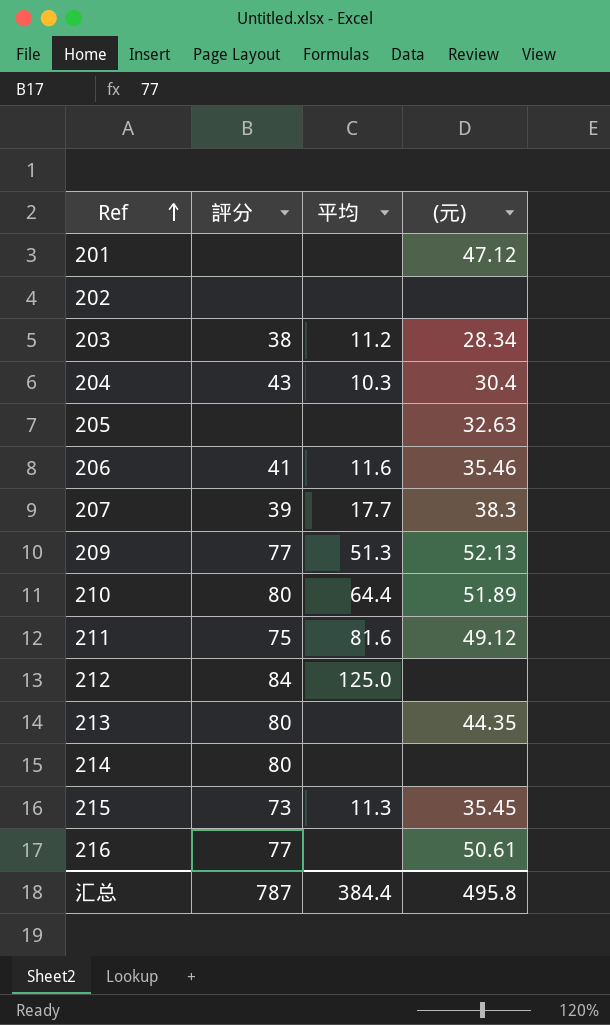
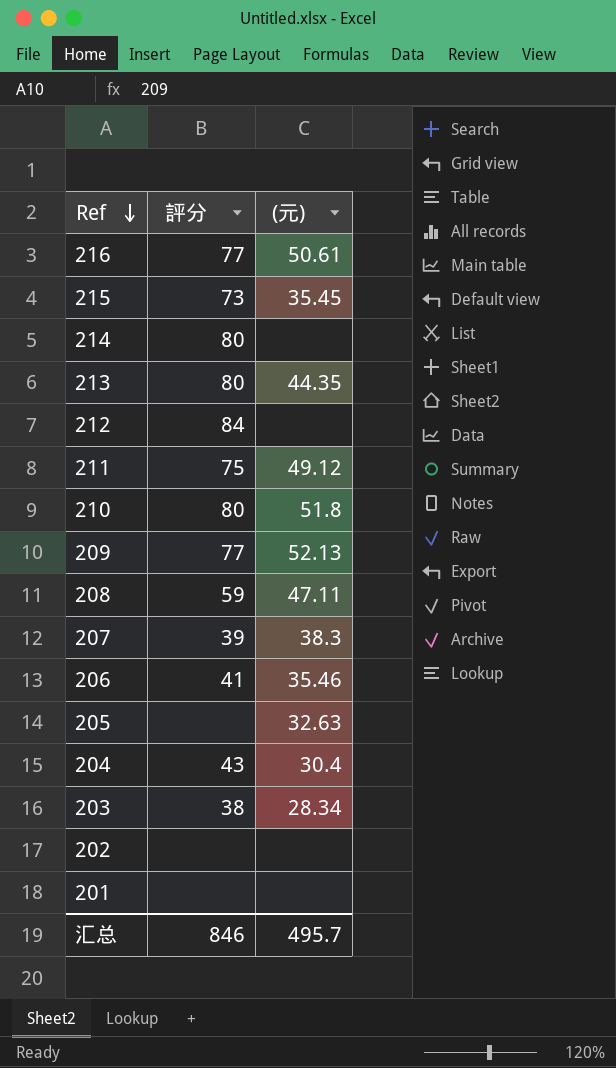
row order: Ref ascending -> Ref descending
column 平均 | position: 3 -> none
210 | (元): 51.89 -> 51.8
row 208: none -> 59 | 47.11
201 | (元): 47.12 -> none
汇总 | 評分: 787 -> 846
汇总 | (元): 495.8 -> 495.7

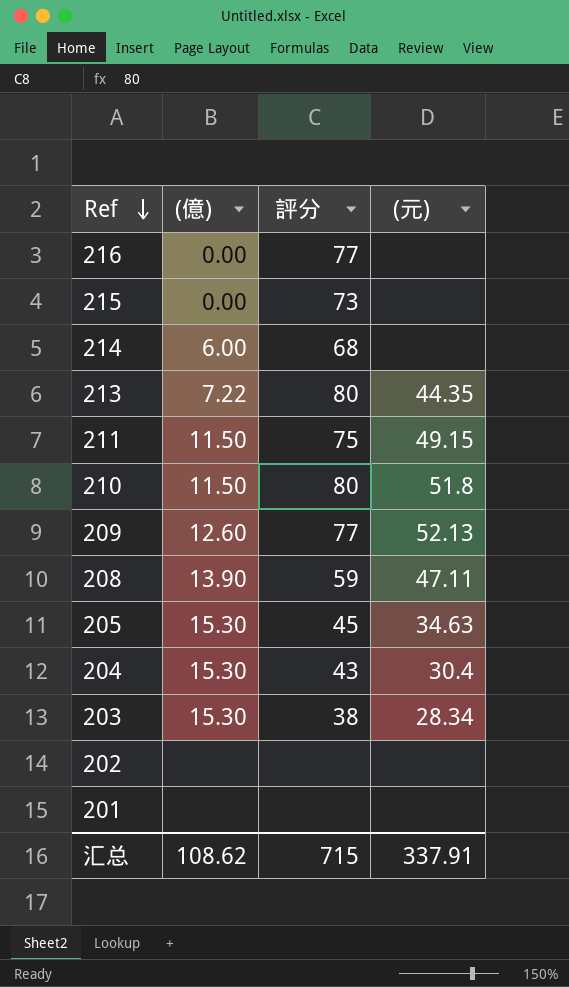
column (億) | position: none -> 2
row 212: 84 | none -> none
row 207: 39 | 38.3 -> none
row 206: 41 | 35.46 -> none
216 | (元): 50.61 -> none
215 | (元): 35.45 -> none
214 | 評分: 80 -> 68
211 | (元): 49.12 -> 49.15
205 | 評分: none -> 45
205 | (元): 32.63 -> 34.63
汇总 | 評分: 846 -> 715
汇总 | (元): 495.7 -> 337.91

